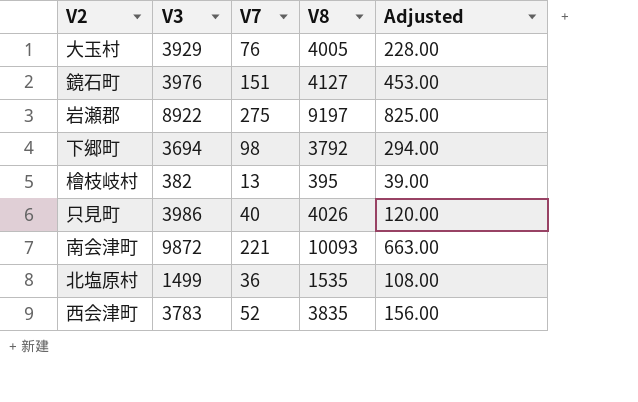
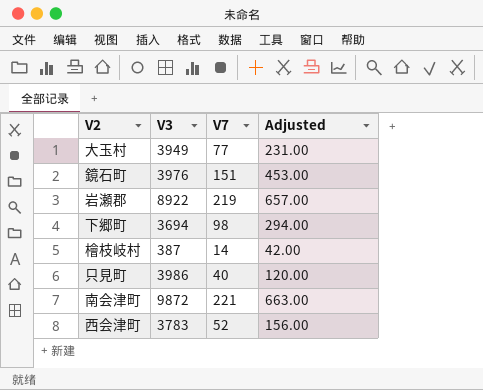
column V8 | formula: [V3] + [V7] -> none
row 北塩原村: 1499 | 36 | 1535 | 108.00 -> none
大玉村 | V3: 3929 -> 3949
大玉村 | V7: 76 -> 77
大玉村 | Adjusted: 228.00 -> 231.00
岩瀬郡 | V7: 275 -> 219
岩瀬郡 | Adjusted: 825.00 -> 657.00
檜枝岐村 | V3: 382 -> 387
檜枝岐村 | V7: 13 -> 14
檜枝岐村 | Adjusted: 39.00 -> 42.00

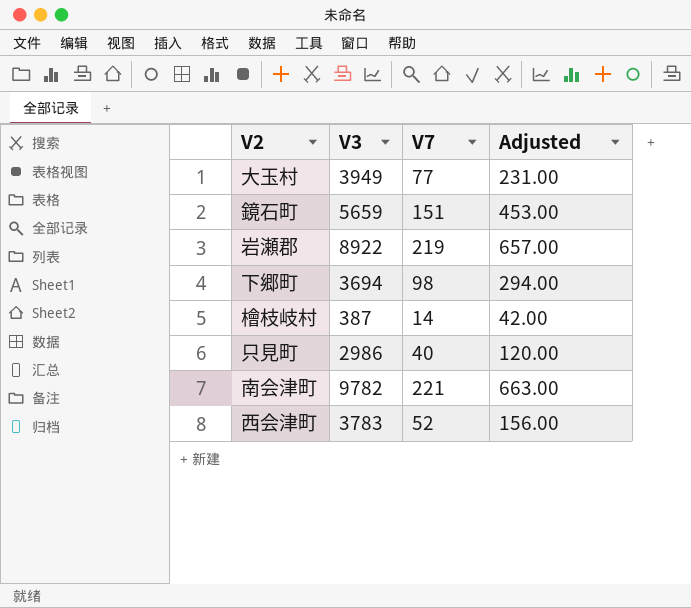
鏡石町 | V3: 3976 -> 5659
只見町 | V3: 3986 -> 2986
南会津町 | V3: 9872 -> 9782

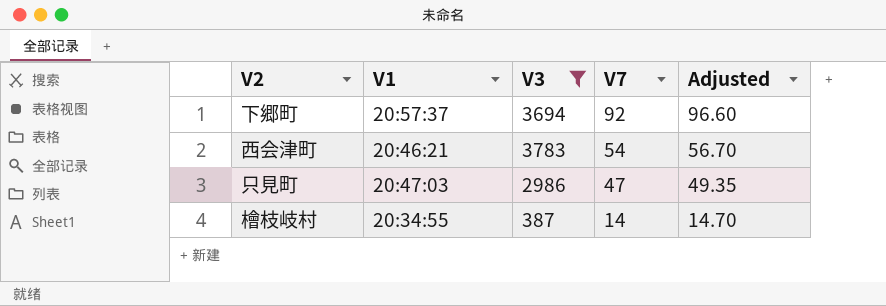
filter: none -> V3 <= 3783
row order: none -> V7 descending
column V1 | position: none -> 2
column Adjusted | formula: [V7] * 3 -> [V7] * 1.05
下郷町 | V7: 98 -> 92
西会津町 | V7: 52 -> 54
只見町 | V7: 40 -> 47

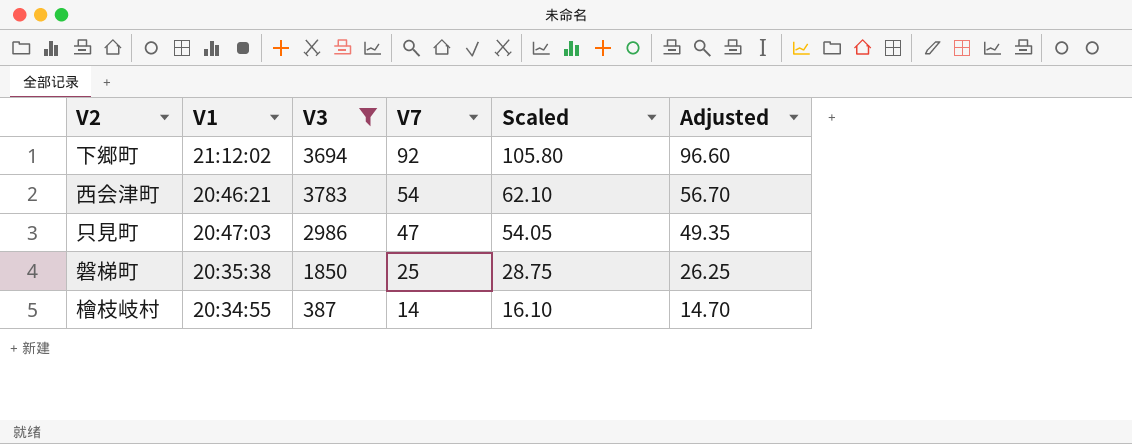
column Scaled | formula: none -> [V7] * 1.15
下郷町 | V1: 20:57:37 -> 21:12:02
row 磐梯町: none -> 20:35:38 | 1850 | 25 | 28.75 | 26.25

